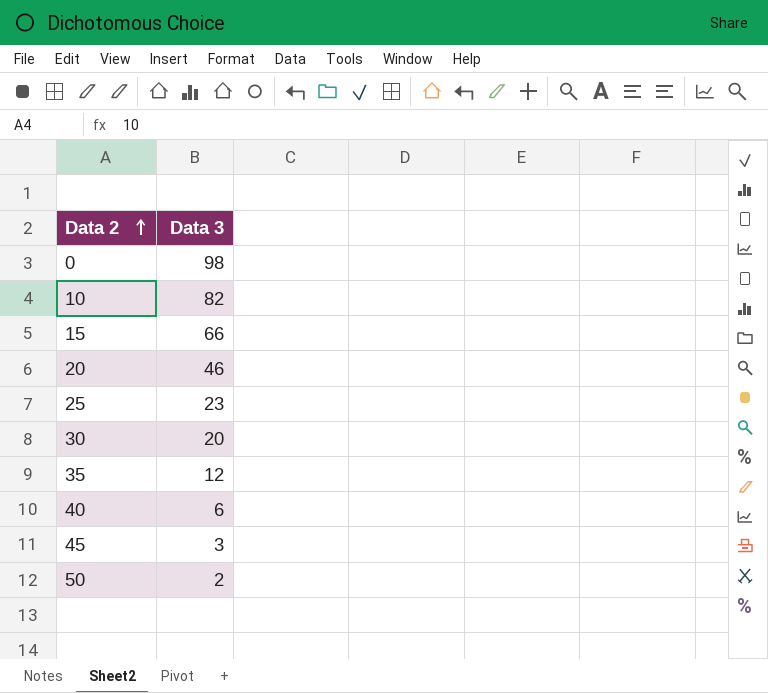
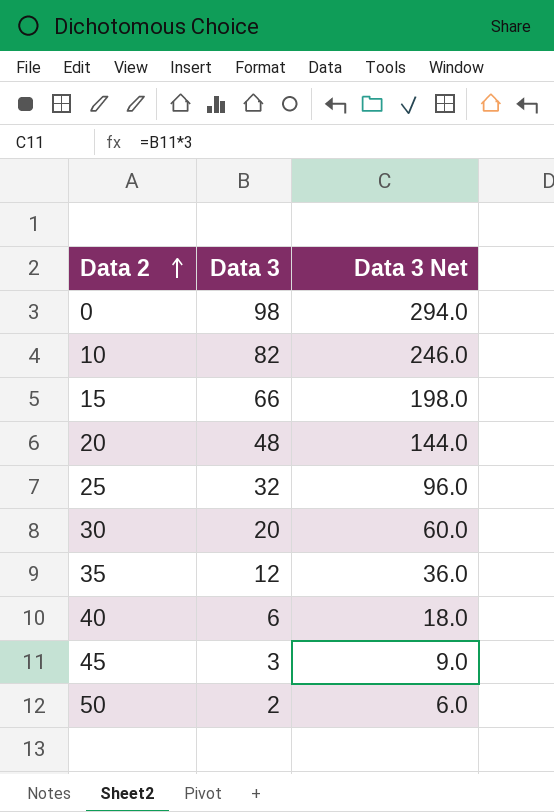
column Data 3 Net | formula: none -> [Data 3] * 3
20 | Data 3: 46 -> 48
25 | Data 3: 23 -> 32

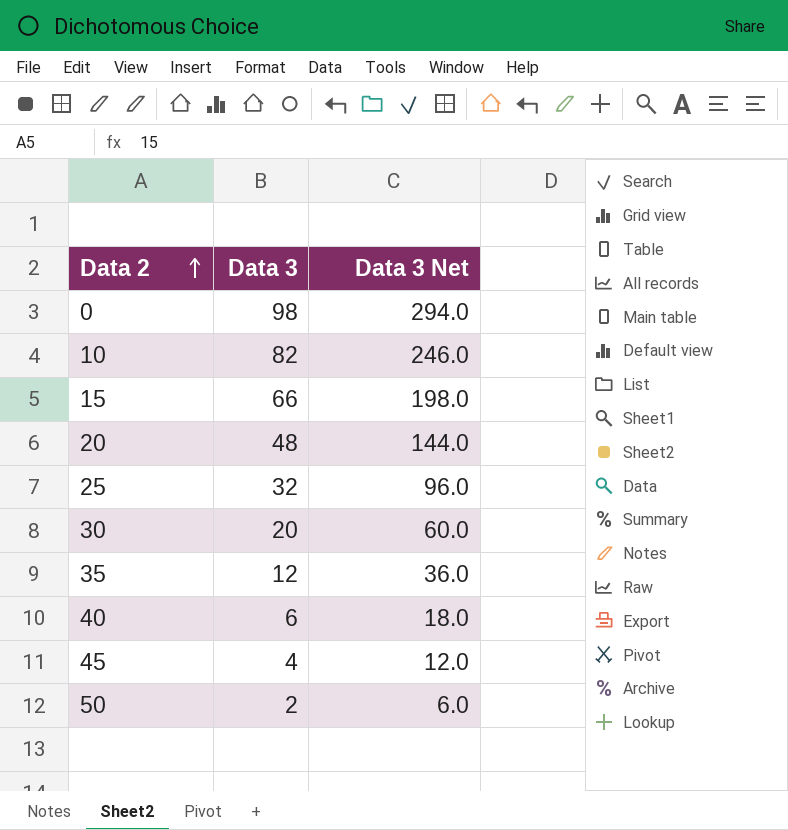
45 | Data 3: 3 -> 4
45 | Data 3 Net: 9.0 -> 12.0

